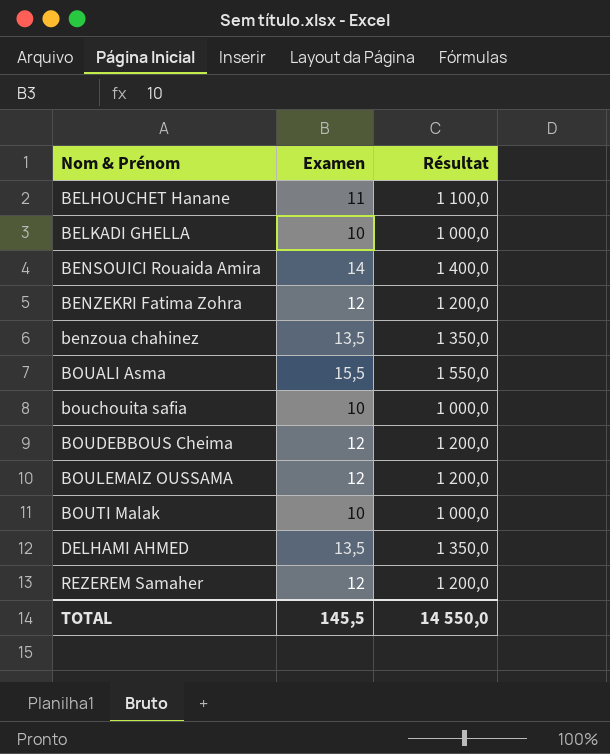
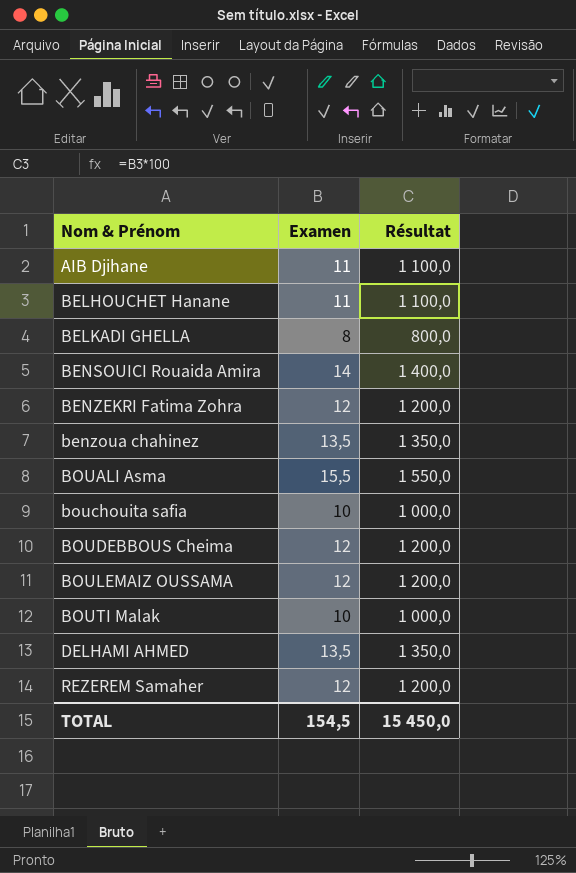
row AIB Djihane: none -> 11 | 1 100,0
BELKADI GHELLA | Examen: 10 -> 8
BELKADI GHELLA | Résultat: 1 000,0 -> 800,0
TOTAL | Examen: 145,5 -> 154,5
TOTAL | Résultat: 14 550,0 -> 15 450,0

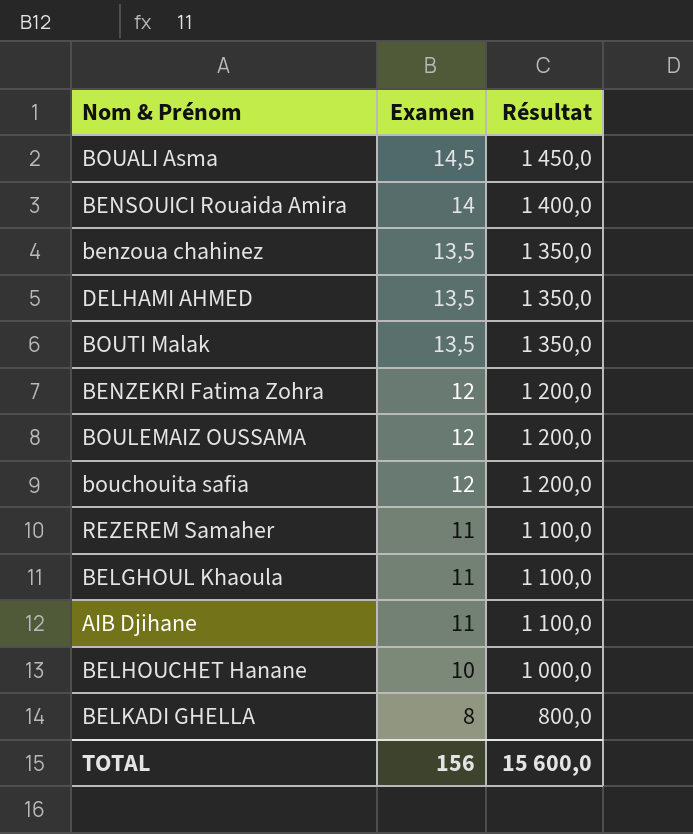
row order: Nom & Prénom ascending -> Examen descending
row BOUDEBBOUS Cheima: 12 | 1 200,0 -> none
BOUALI Asma | Examen: 15,5 -> 14,5
BOUALI Asma | Résultat: 1 550,0 -> 1 450,0
BOUTI Malak | Examen: 10 -> 13,5
BOUTI Malak | Résultat: 1 000,0 -> 1 350,0
bouchouita safia | Examen: 10 -> 12
bouchouita safia | Résultat: 1 000,0 -> 1 200,0
REZEREM Samaher | Examen: 12 -> 11
REZEREM Samaher | Résultat: 1 200,0 -> 1 100,0
row BELGHOUL Khaoula: none -> 11 | 1 100,0
BELHOUCHET Hanane | Examen: 11 -> 10
BELHOUCHET Hanane | Résultat: 1 100,0 -> 1 000,0
TOTAL | Examen: 154,5 -> 156
TOTAL | Résultat: 15 450,0 -> 15 600,0

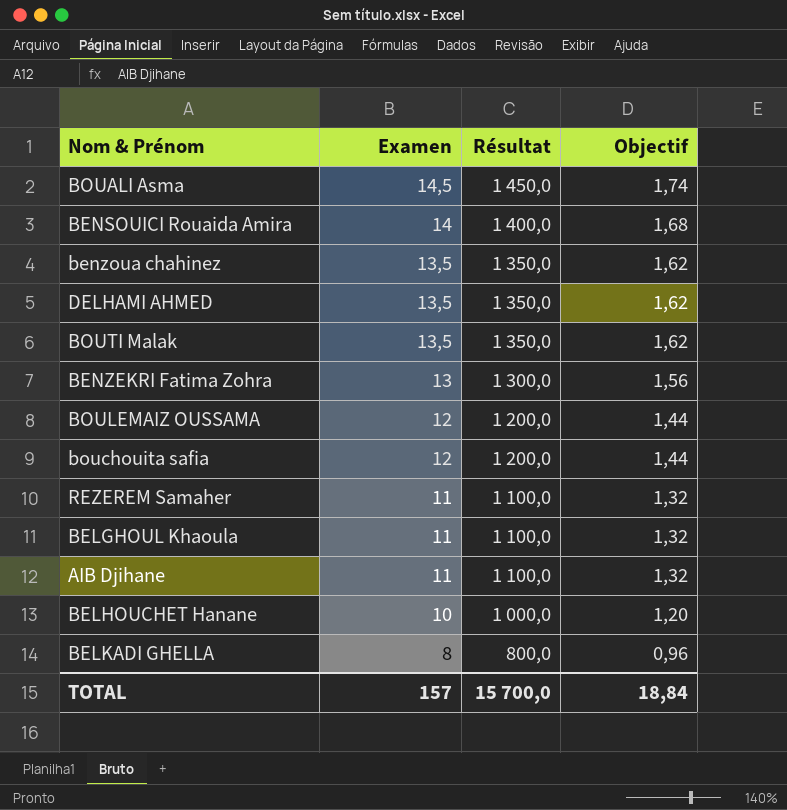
column Objectif | formula: none -> [Examen] * 0,12
BENZEKRI Fatima Zohra | Examen: 12 -> 13
BENZEKRI Fatima Zohra | Résultat: 1 200,0 -> 1 300,0
TOTAL | Examen: 156 -> 157
TOTAL | Résultat: 15 600,0 -> 15 700,0

